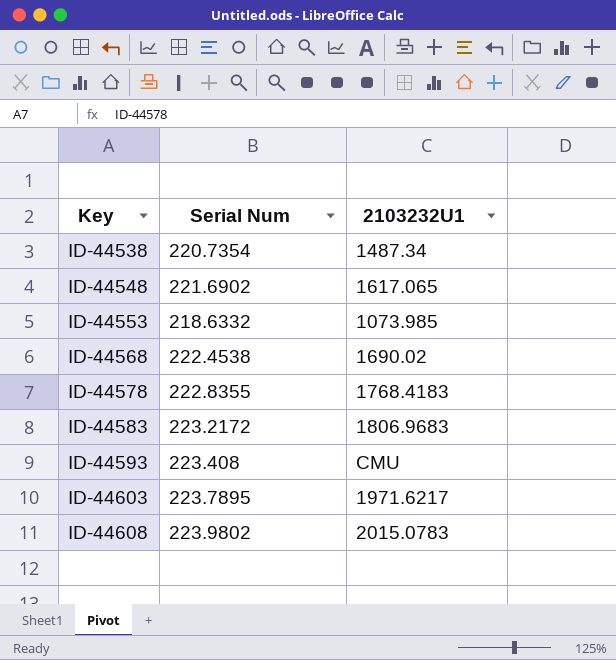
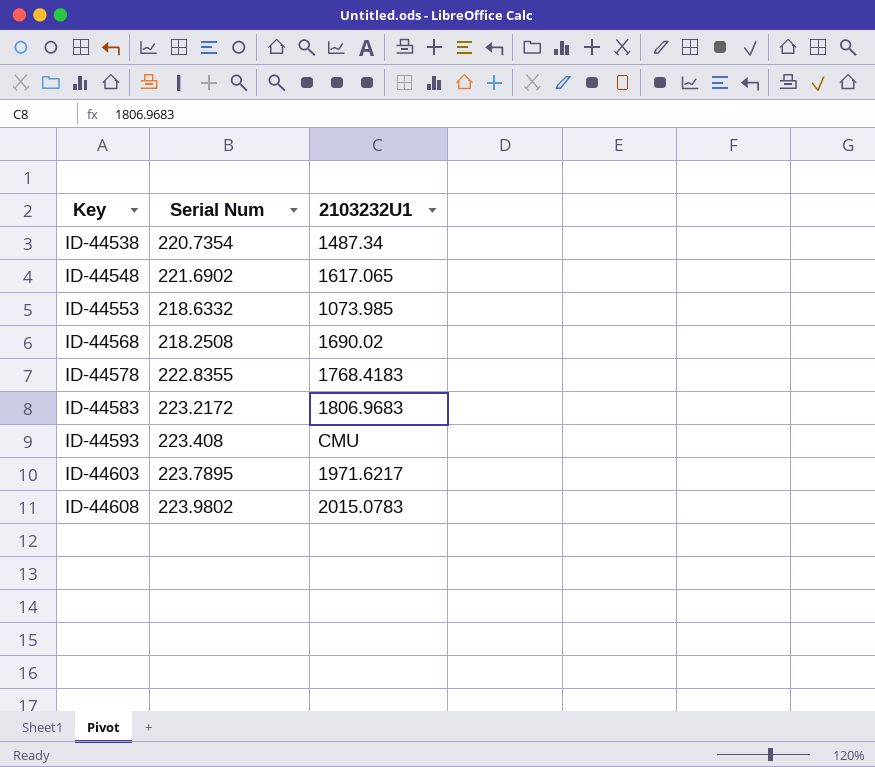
ID-44568 | Serial Num: 222.4538 -> 218.2508

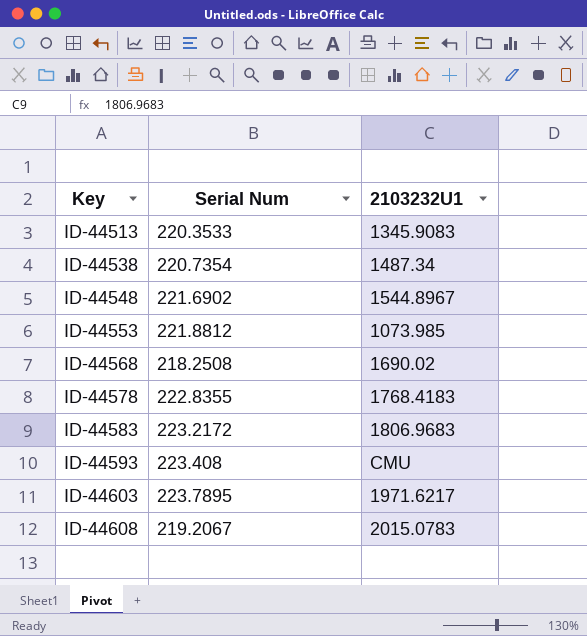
row ID-44513: none -> 220.3533 | 1345.9083
ID-44548 | 2103232U1: 1617.065 -> 1544.8967
ID-44553 | Serial Num: 218.6332 -> 221.8812
ID-44608 | Serial Num: 223.9802 -> 219.2067

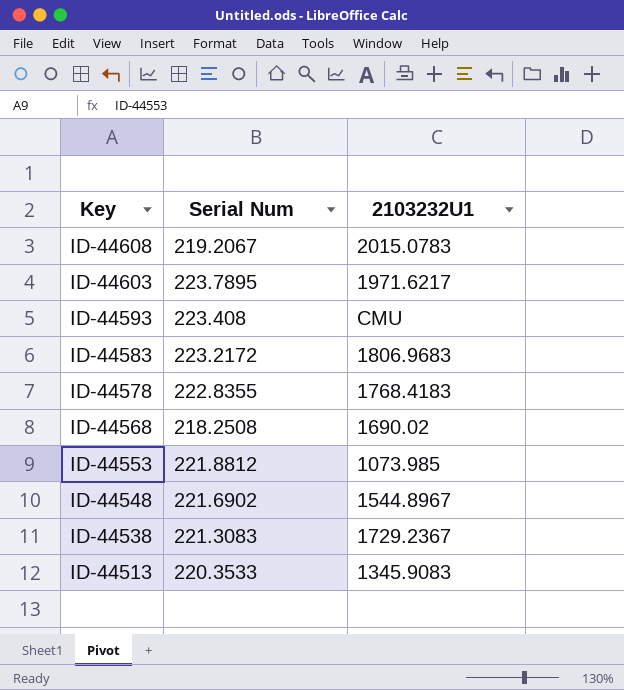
row order: Key ascending -> Key descending
ID-44538 | Serial Num: 220.7354 -> 221.3083
ID-44538 | 2103232U1: 1487.34 -> 1729.2367

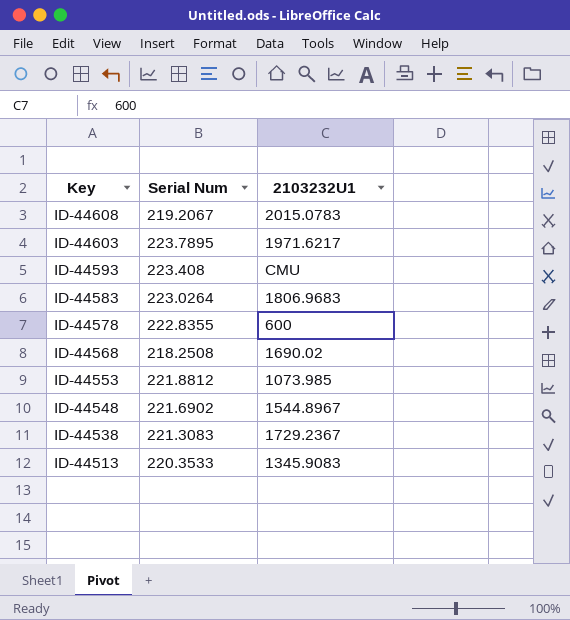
ID-44583 | Serial Num: 223.2172 -> 223.0264
ID-44578 | 2103232U1: 1768.4183 -> 600

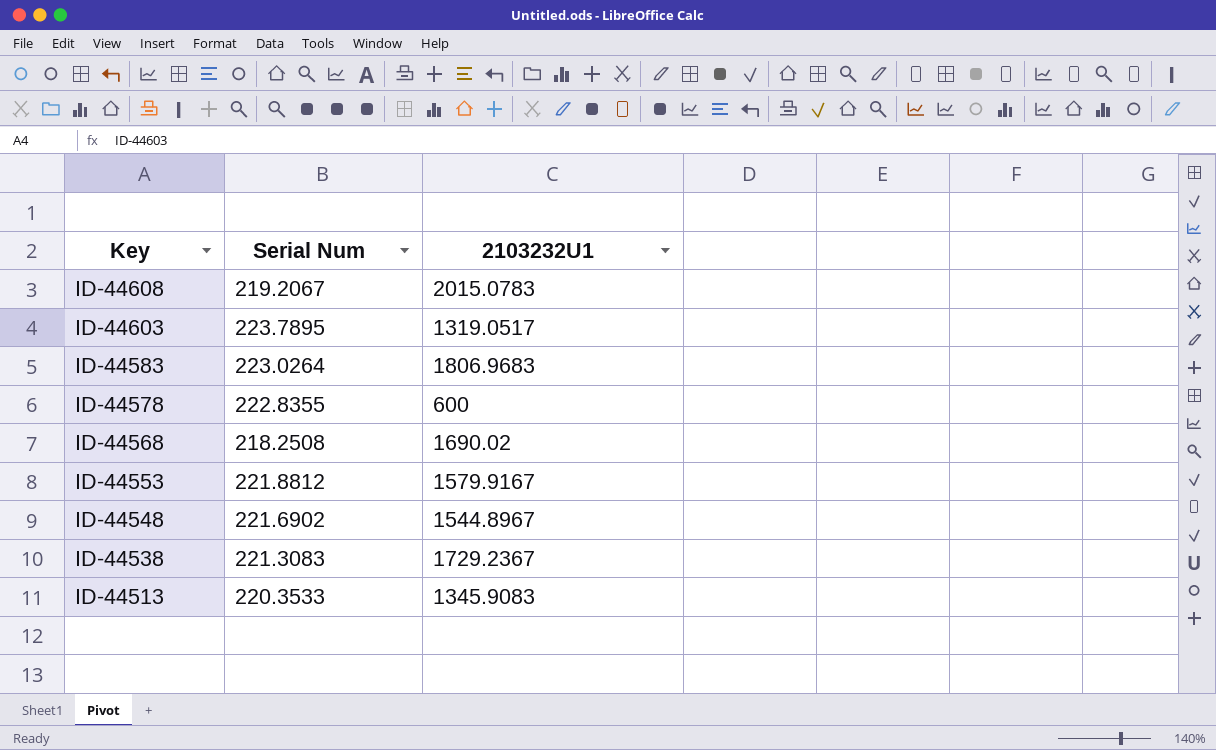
row ID-44593: 223.408 | CMU -> none
ID-44603 | 2103232U1: 1971.6217 -> 1319.0517
ID-44553 | 2103232U1: 1073.985 -> 1579.9167

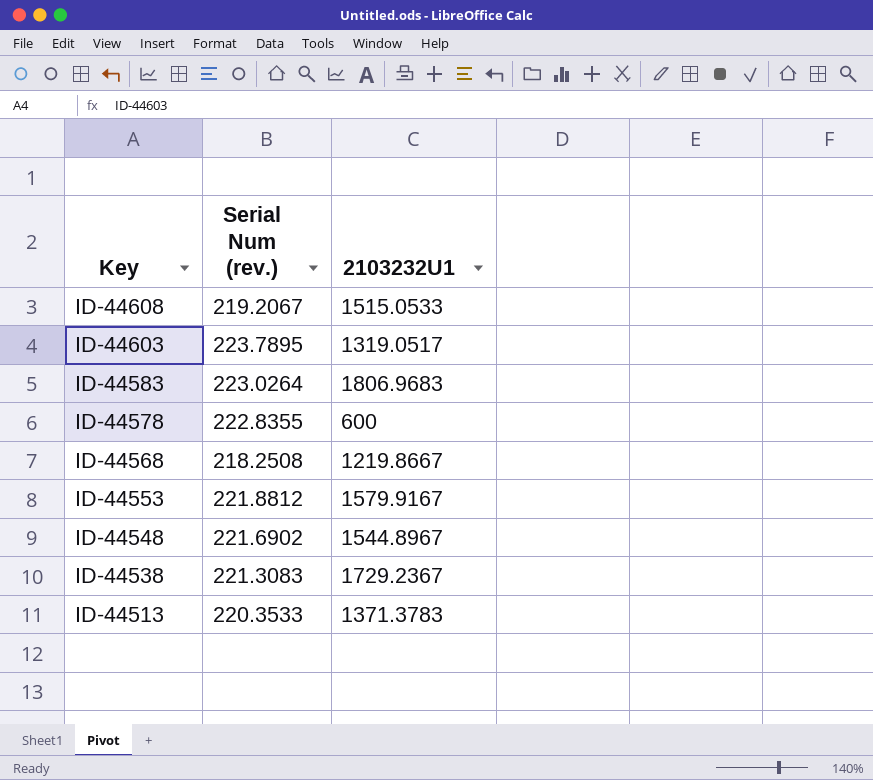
column name: Serial Num -> Serial Num (rev.)
ID-44608 | 2103232U1: 2015.0783 -> 1515.0533
ID-44568 | 2103232U1: 1690.02 -> 1219.8667
ID-44513 | 2103232U1: 1345.9083 -> 1371.3783

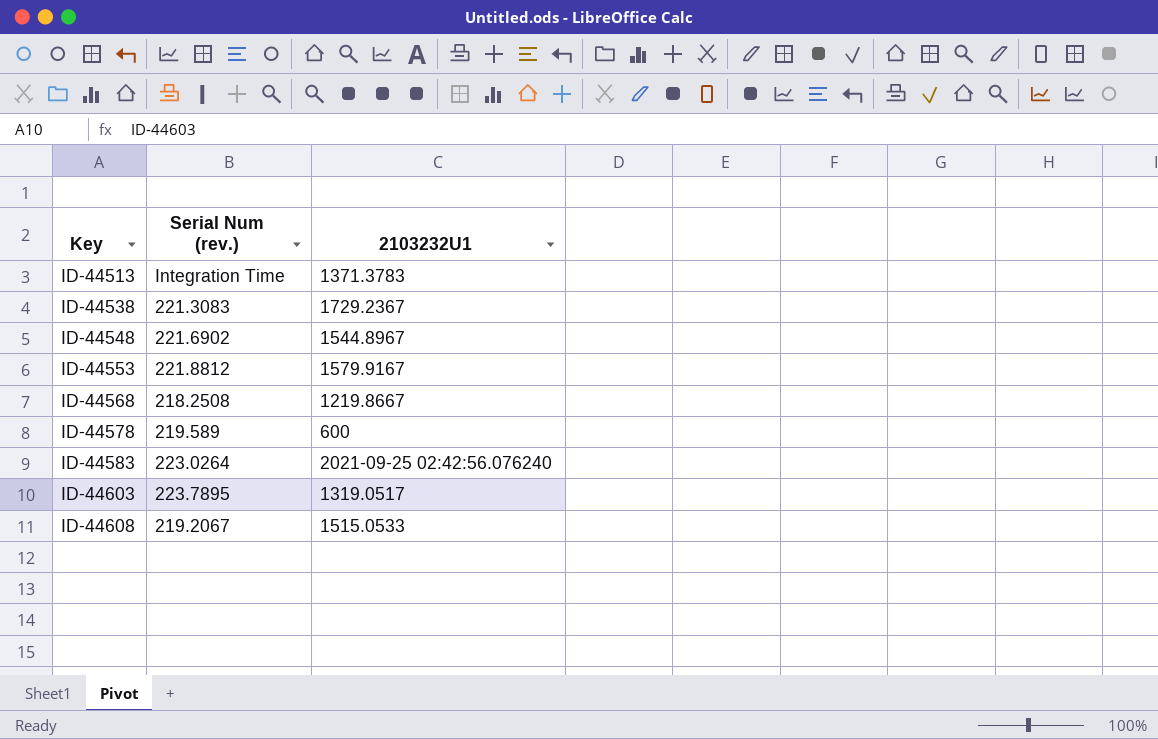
row order: Key descending -> Key ascending
ID-44513 | Serial Num (rev.): 220.3533 -> Integration Time
ID-44578 | Serial Num (rev.): 222.8355 -> 219.589
ID-44583 | 2103232U1: 1806.9683 -> 2021-09-25 02:42:56.076240

